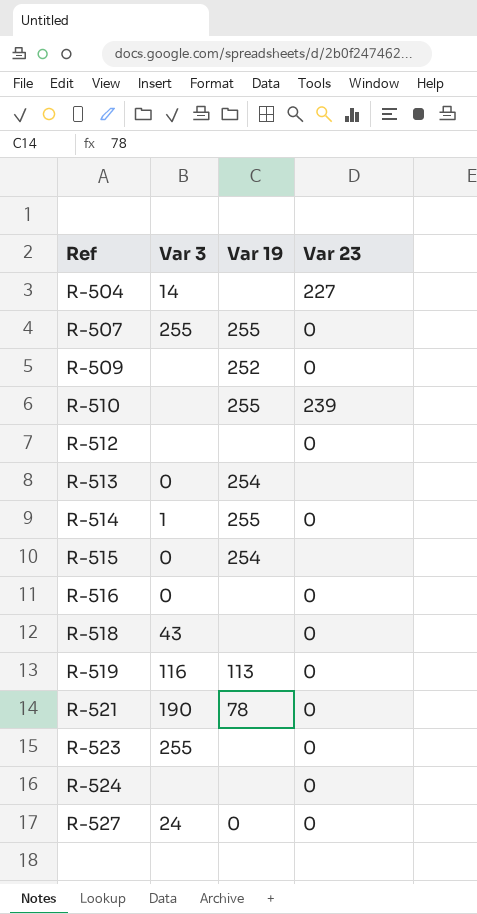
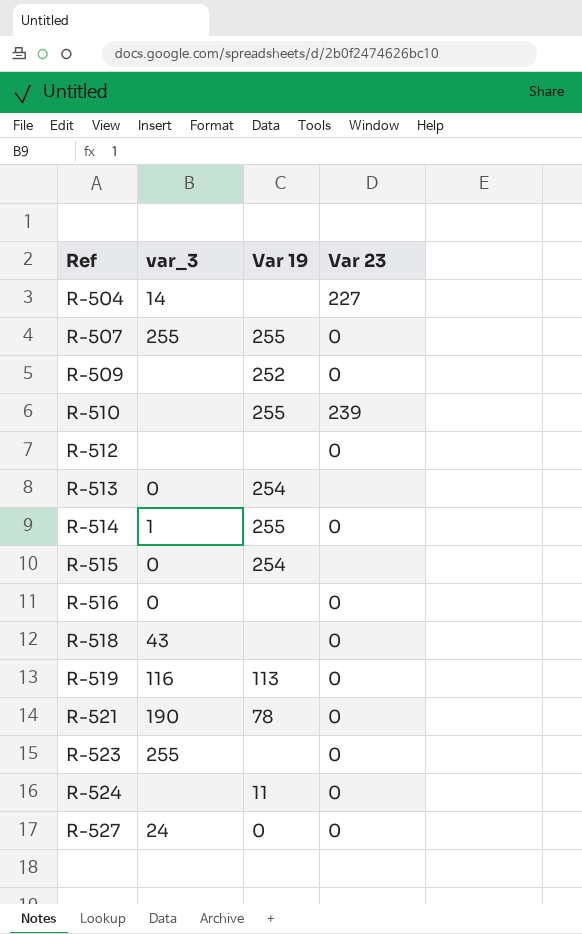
column name: Var 3 -> var_3
R-524 | Var 19: none -> 11

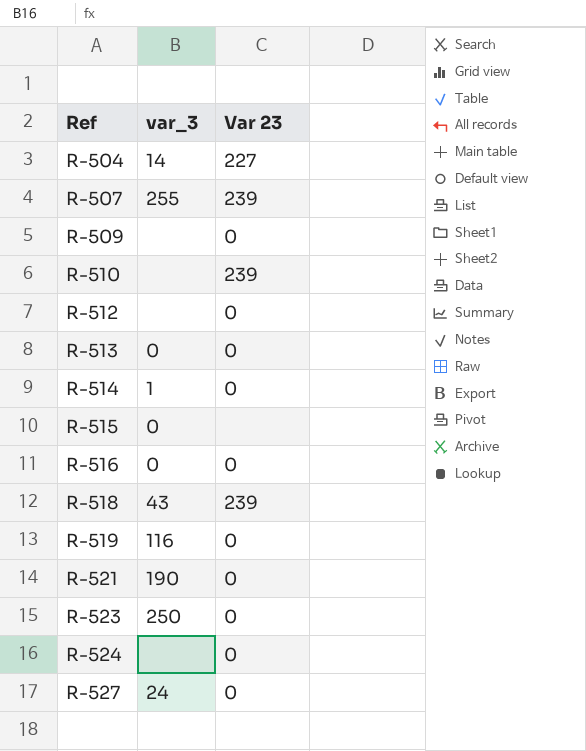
column Var 19 | position: 3 -> none
R-507 | Var 23: 0 -> 239
R-513 | Var 23: none -> 0
R-518 | Var 23: 0 -> 239
R-523 | var_3: 255 -> 250

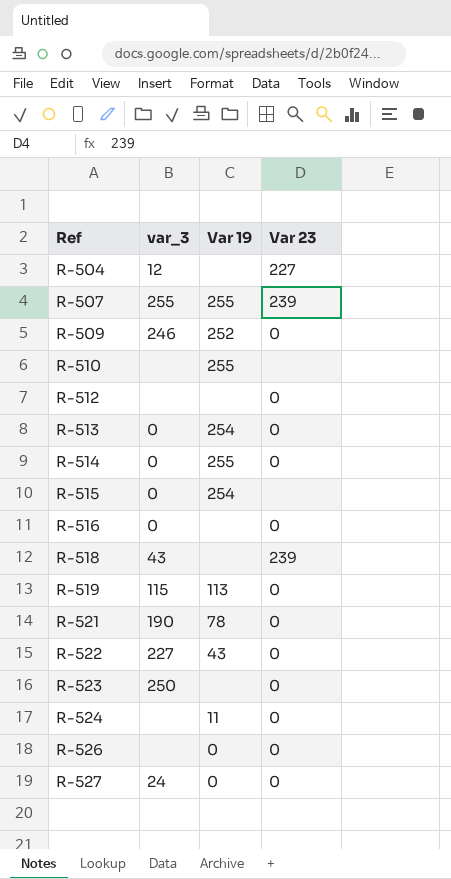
column Var 19 | position: none -> 3
R-504 | var_3: 14 -> 12
R-509 | var_3: none -> 246
R-510 | Var 23: 239 -> none
R-514 | var_3: 1 -> 0
R-519 | var_3: 116 -> 115
row R-522: none -> 227 | 43 | 0
row R-526: none -> none | 0 | 0

